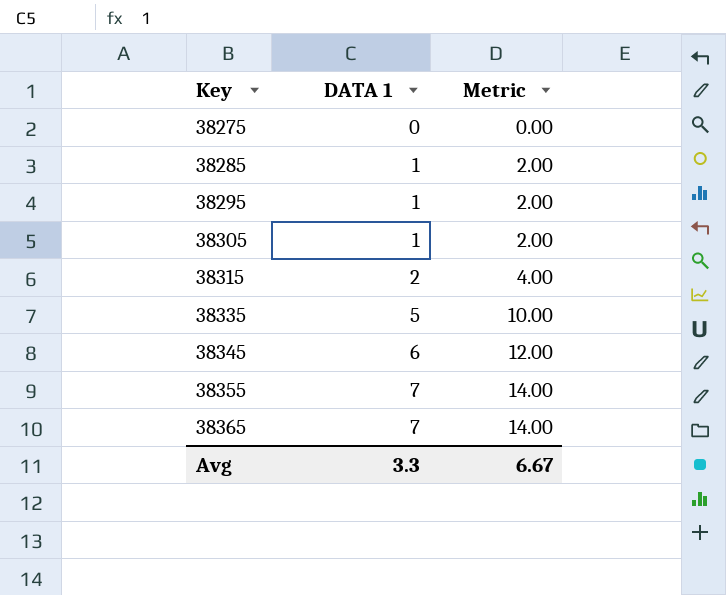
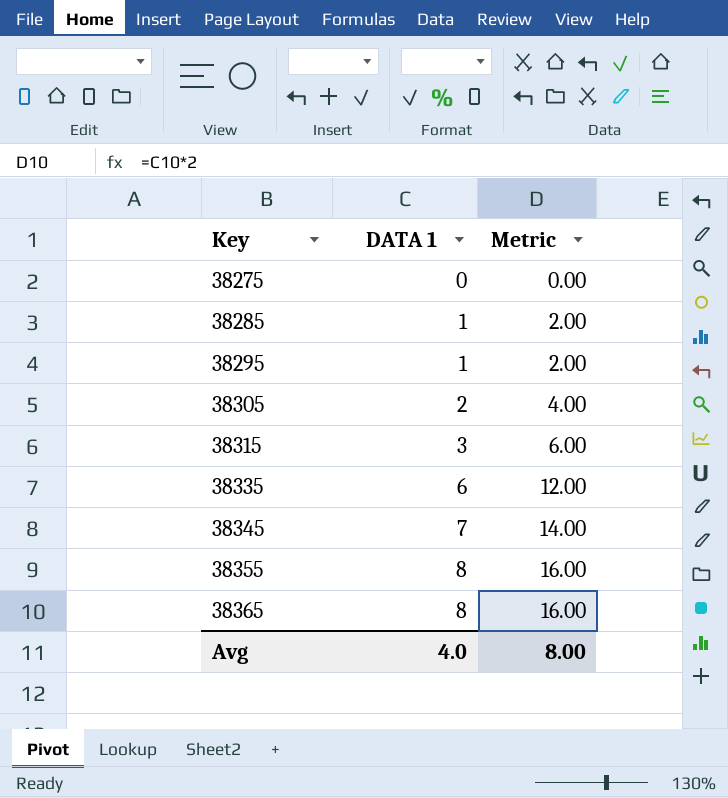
38305 | DATA 1: 1 -> 2
38305 | Metric: 2.00 -> 4.00
38315 | DATA 1: 2 -> 3
38315 | Metric: 4.00 -> 6.00
38335 | DATA 1: 5 -> 6
38335 | Metric: 10.00 -> 12.00
38345 | DATA 1: 6 -> 7
38345 | Metric: 12.00 -> 14.00
38355 | DATA 1: 7 -> 8
38355 | Metric: 14.00 -> 16.00
38365 | DATA 1: 7 -> 8
38365 | Metric: 14.00 -> 16.00
Avg | DATA 1: 3.3 -> 4.0
Avg | Metric: 6.67 -> 8.00

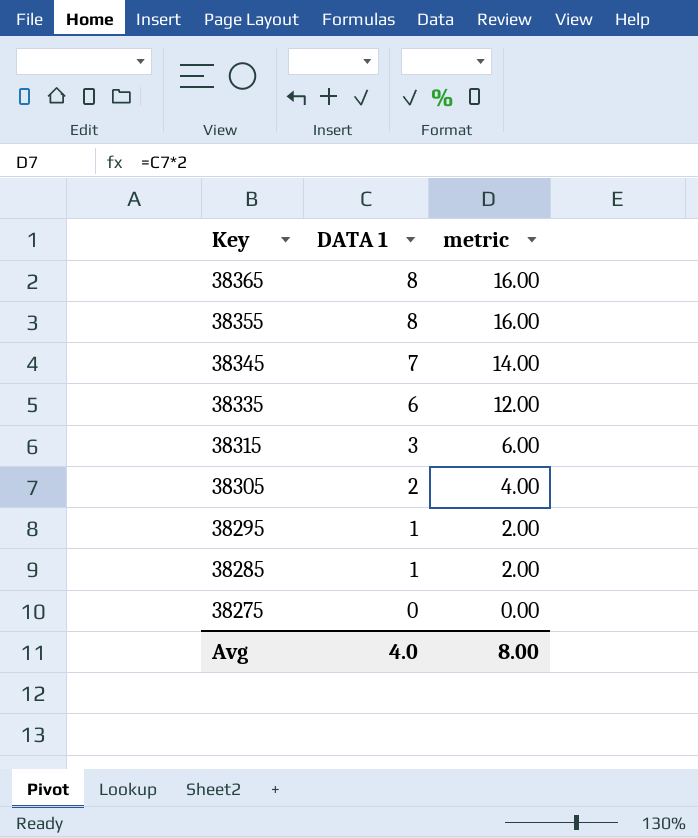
row order: Key ascending -> Key descending
column name: Metric -> metric

